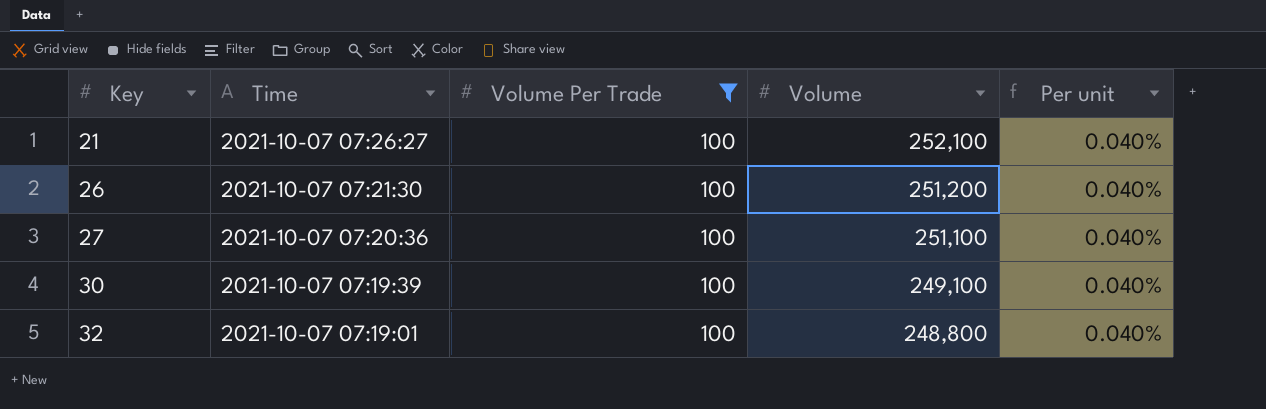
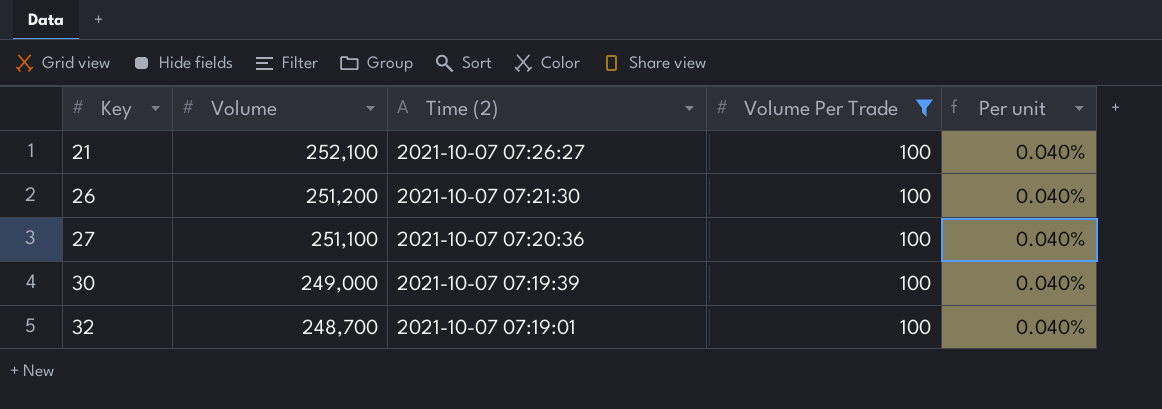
column Volume | position: 4 -> 2
column name: Time -> Time (2)
30 | Volume: 249,100 -> 249,000
32 | Volume: 248,800 -> 248,700

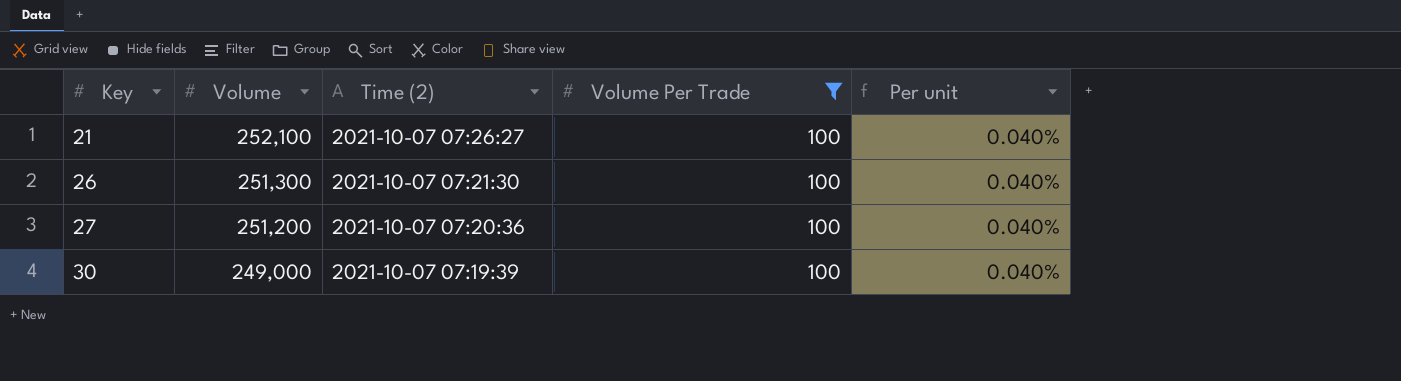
row 32: 248,700 | 2021-10-07 07:19:01 | 100 | 0.040% -> none
26 | Volume: 251,200 -> 251,300
27 | Volume: 251,100 -> 251,200

